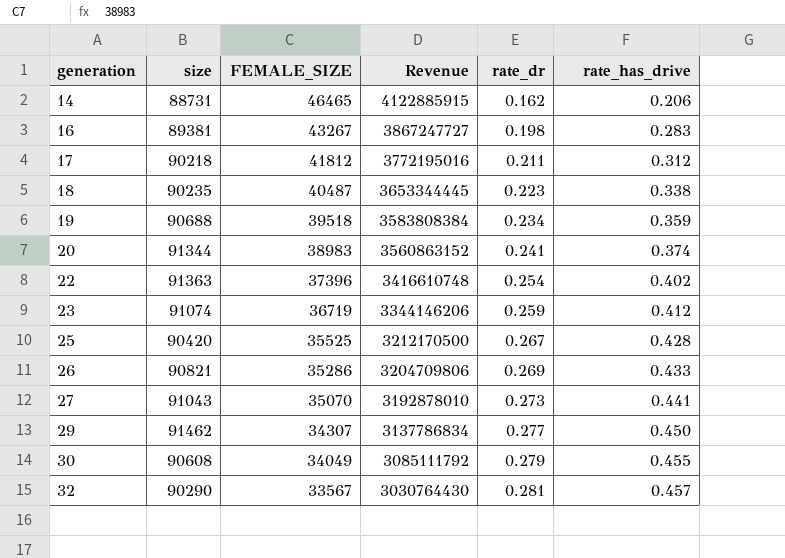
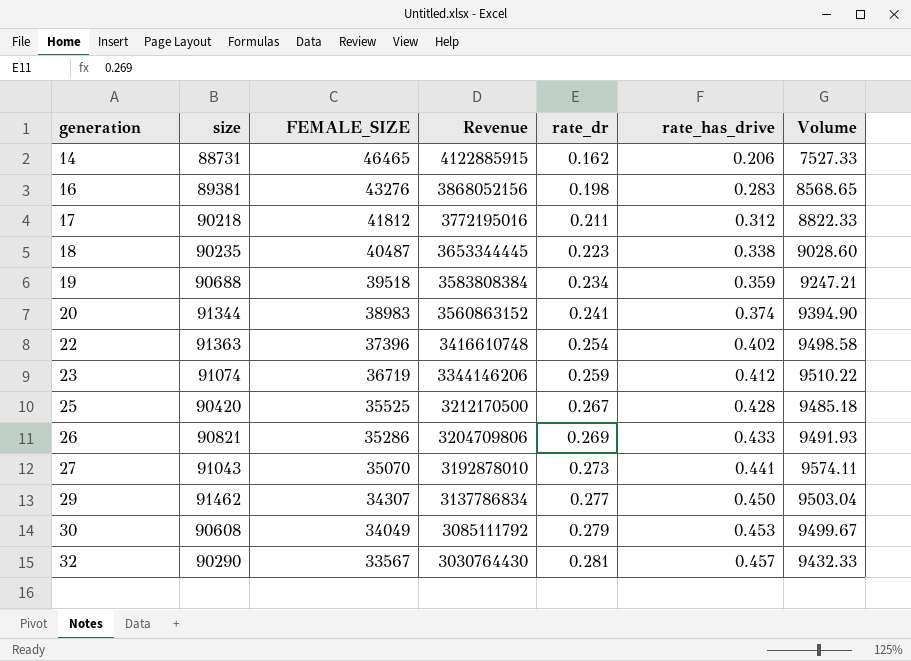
column Volume | formula: none -> [FEMALE_SIZE] * [rate_dr]
16 | FEMALE_SIZE: 43267 -> 43276
16 | Revenue: 3867247727 -> 3868052156
30 | rate_has_drive: 0.455 -> 0.453

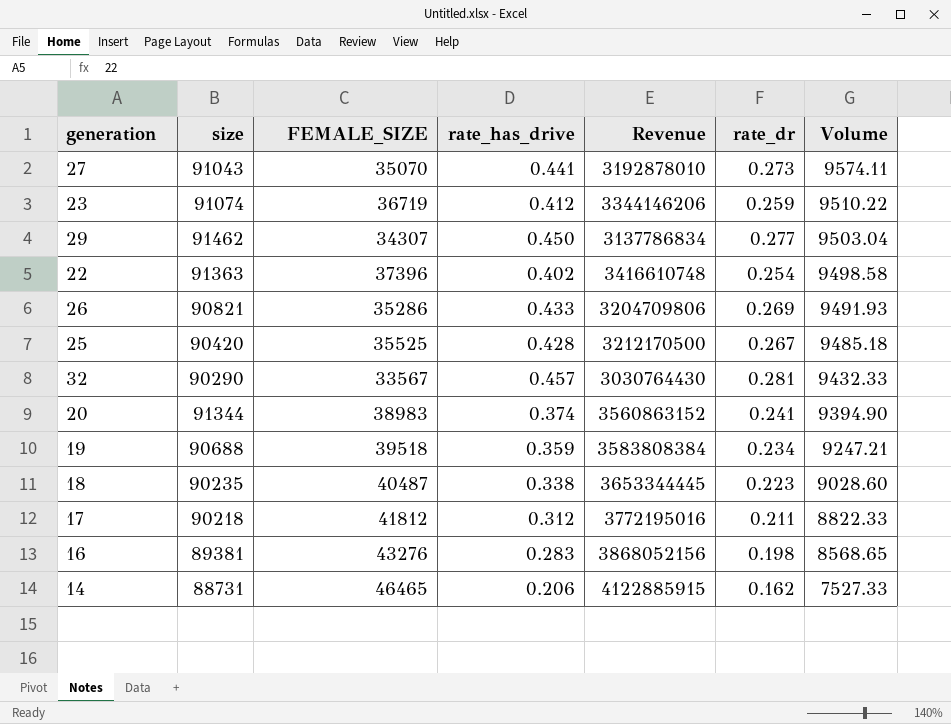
row order: generation ascending -> Volume descending
column rate_has_drive | position: 6 -> 4
row 30: 90608 | 34049 | 3085111792 | 0.279 | 0.453 | 9499.67 -> none

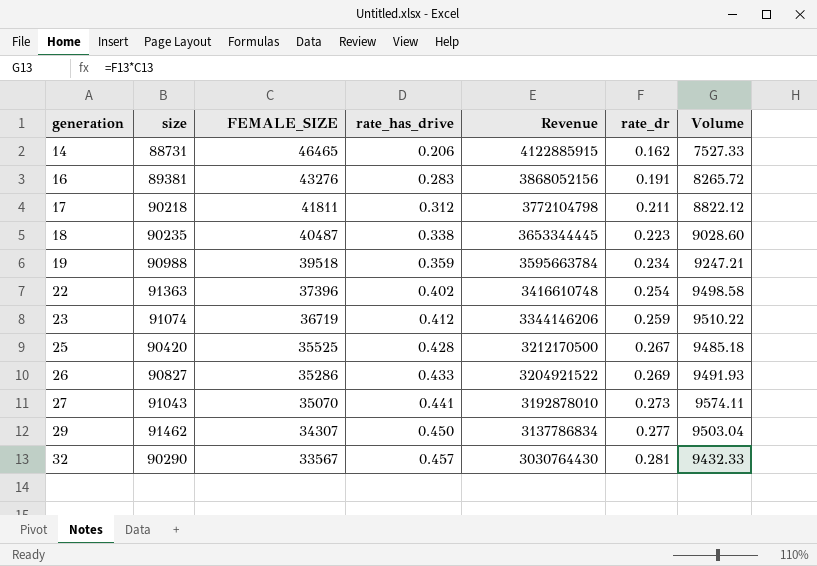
row order: Volume descending -> generation ascending
row 20: 91344 | 38983 | 0.374 | 3560863152 | 0.241 | 9394.90 -> none
16 | rate_dr: 0.198 -> 0.191
16 | Volume: 8568.65 -> 8265.72
17 | FEMALE_SIZE: 41812 -> 41811
17 | Revenue: 3772195016 -> 3772104798
17 | Volume: 8822.33 -> 8822.12
19 | size: 90688 -> 90988
19 | Revenue: 3583808384 -> 3595663784
26 | size: 90821 -> 90827
26 | Revenue: 3204709806 -> 3204921522

